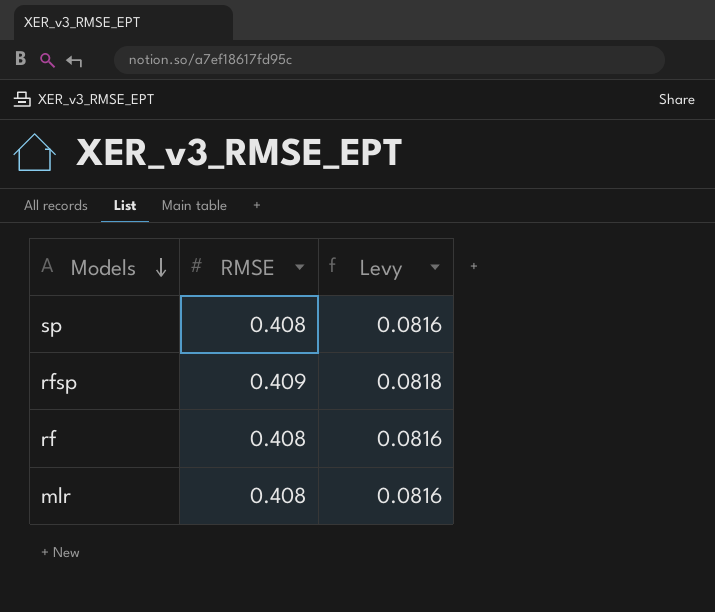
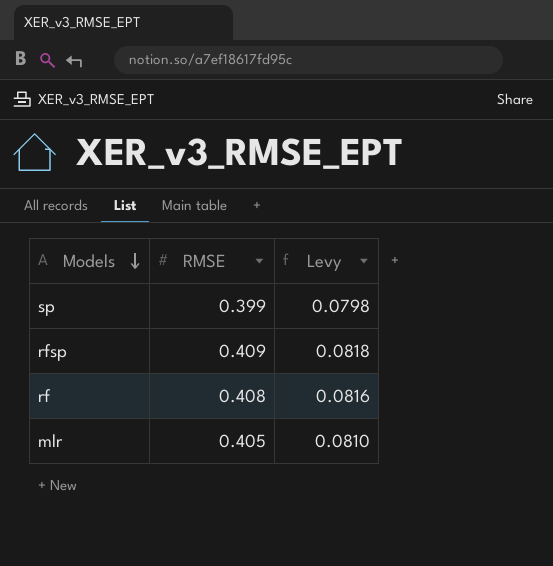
sp | RMSE: 0.408 -> 0.399
sp | Levy: 0.0816 -> 0.0798
mlr | RMSE: 0.408 -> 0.405
mlr | Levy: 0.0816 -> 0.0810

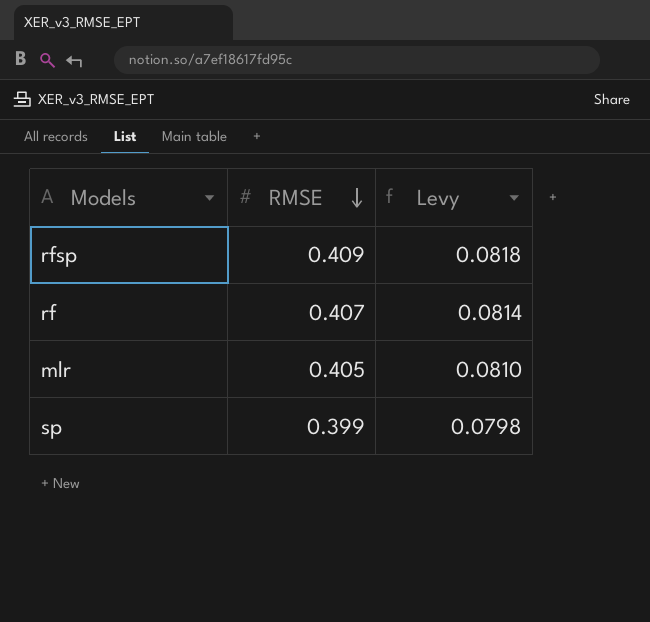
row order: Models descending -> RMSE descending
rf | RMSE: 0.408 -> 0.407
rf | Levy: 0.0816 -> 0.0814

